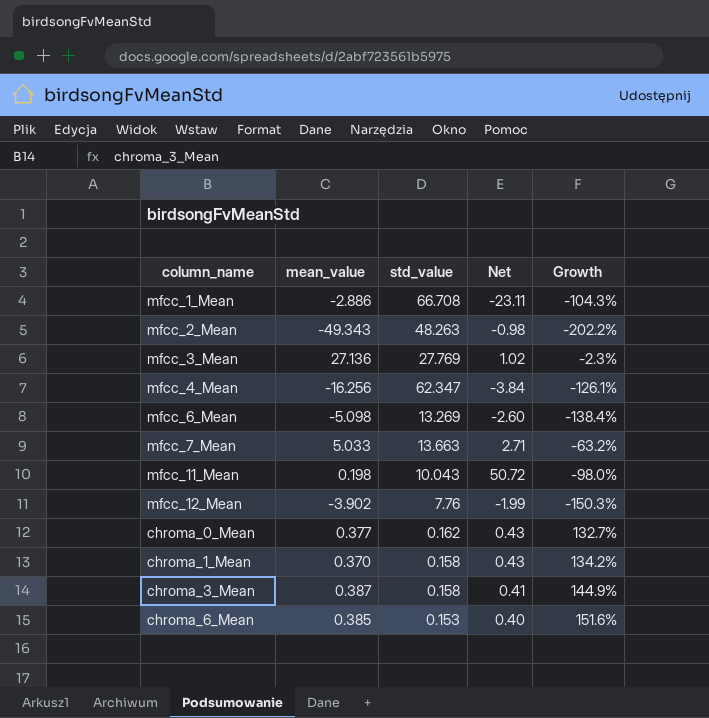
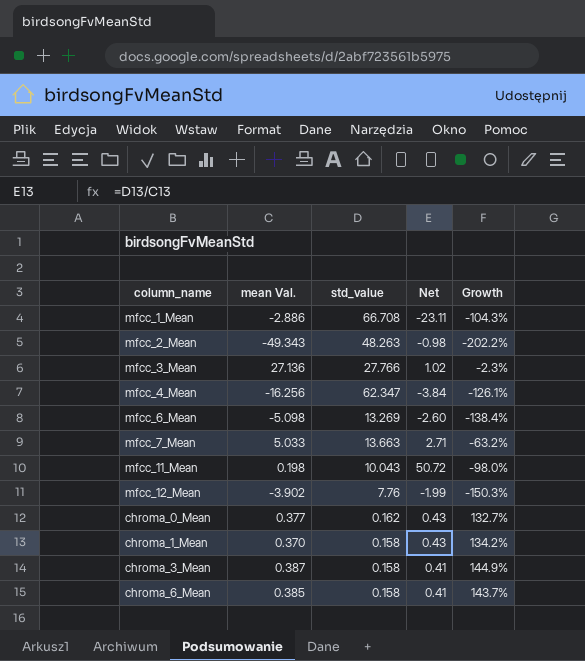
column name: mean_value -> mean Val.
mfcc_3_Mean | std_value: 27.769 -> 27.766
chroma_6_Mean | std_value: 0.153 -> 0.158
chroma_6_Mean | Net: 0.40 -> 0.41
chroma_6_Mean | Growth: 151.6% -> 143.7%

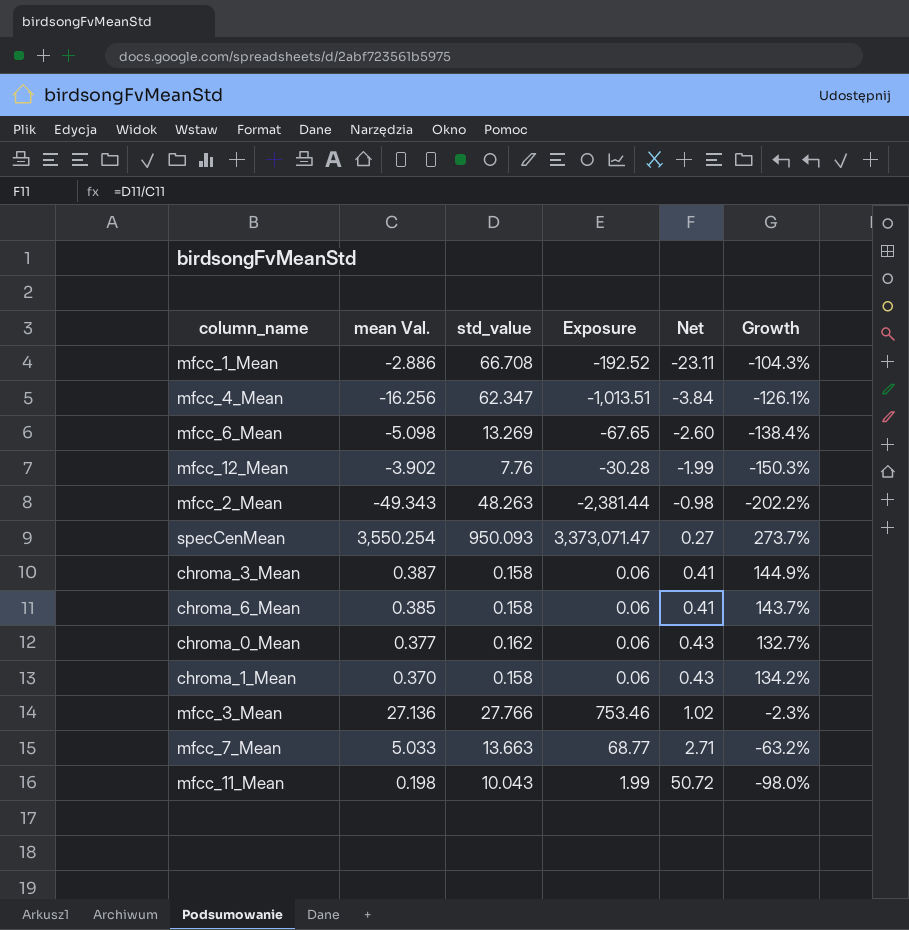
row order: none -> Net ascending
column Exposure | formula: none -> [mean Val.] * [std_value]
row specCenMean: none -> 3,550.254 | 950.093 | 3,373,071.47 | 0.27 | 273.7%

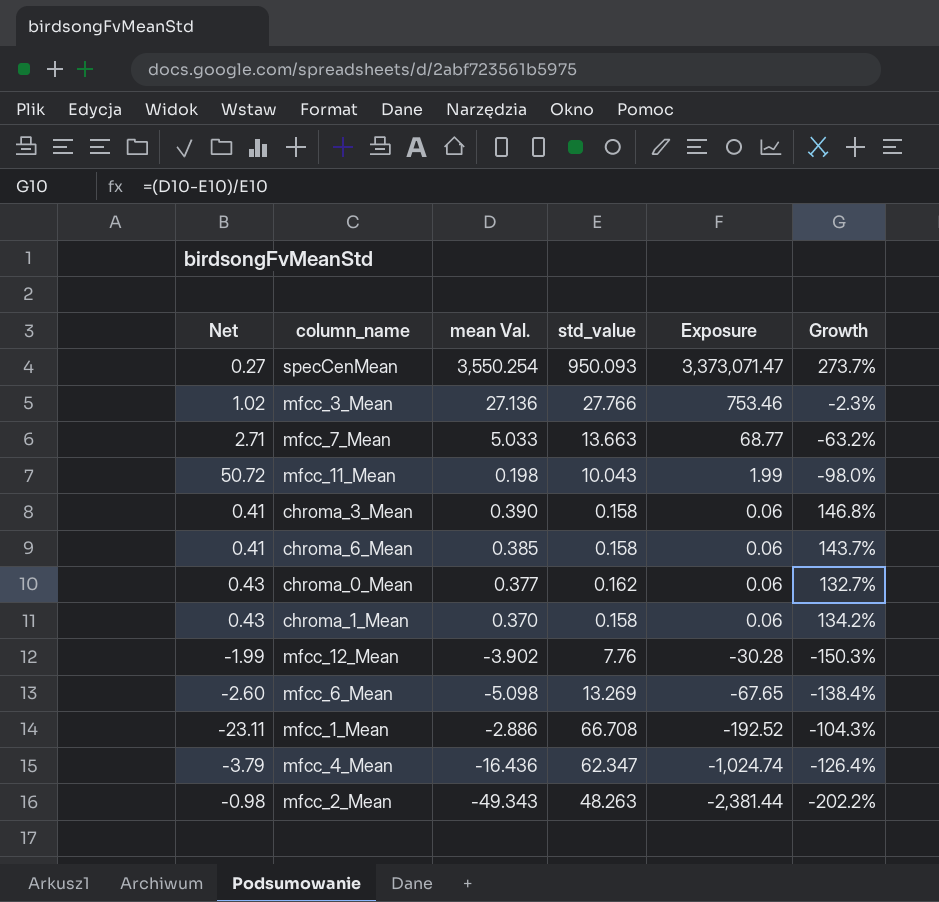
row order: Net ascending -> Exposure descending
column Net | position: 5 -> 1
chroma_3_Mean | mean Val.: 0.387 -> 0.390
chroma_3_Mean | Growth: 144.9% -> 146.8%
mfcc_4_Mean | Net: -3.84 -> -3.79
mfcc_4_Mean | mean Val.: -16.256 -> -16.436
mfcc_4_Mean | Exposure: -1,013.51 -> -1,024.74
mfcc_4_Mean | Growth: -126.1% -> -126.4%

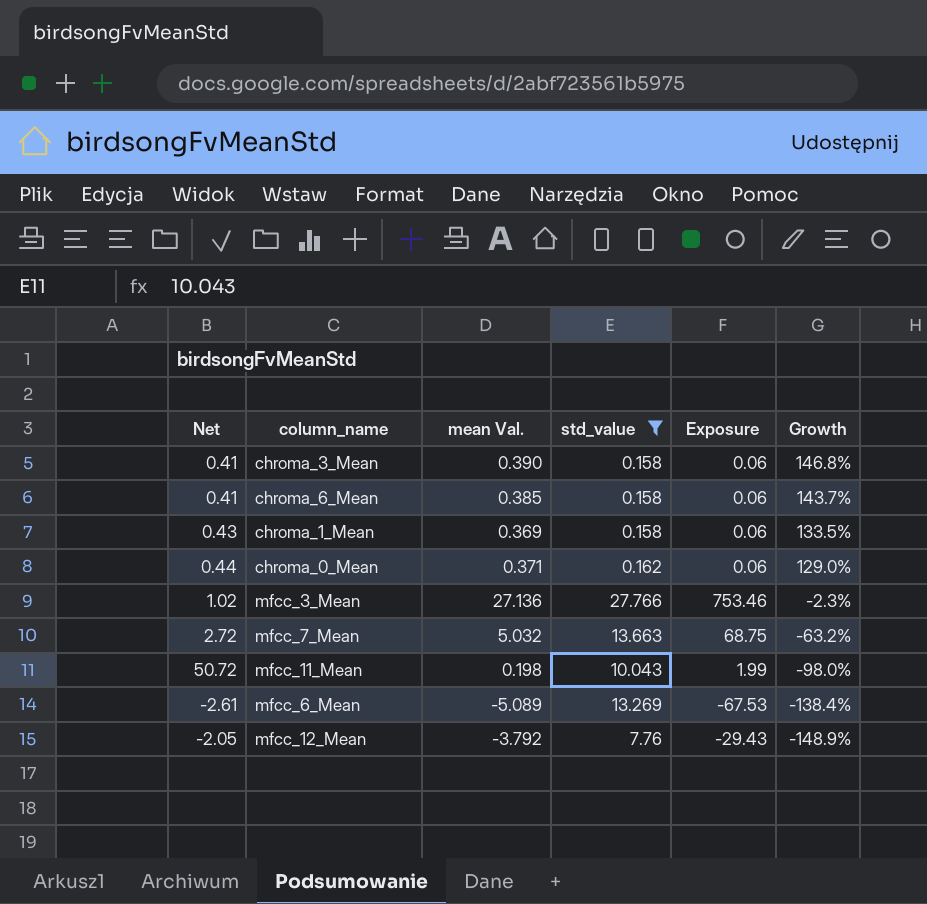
filter: none -> std_value <= 27.766
row order: Exposure descending -> Growth descending
chroma_1_Mean | mean Val.: 0.370 -> 0.369
chroma_1_Mean | Growth: 134.2% -> 133.5%
chroma_0_Mean | Net: 0.43 -> 0.44
chroma_0_Mean | mean Val.: 0.377 -> 0.371
chroma_0_Mean | Growth: 132.7% -> 129.0%
mfcc_7_Mean | Net: 2.71 -> 2.72
mfcc_7_Mean | mean Val.: 5.033 -> 5.032
mfcc_7_Mean | Exposure: 68.77 -> 68.75
mfcc_6_Mean | Net: -2.60 -> -2.61
mfcc_6_Mean | mean Val.: -5.098 -> -5.089
mfcc_6_Mean | Exposure: -67.65 -> -67.53
mfcc_12_Mean | Net: -1.99 -> -2.05
mfcc_12_Mean | mean Val.: -3.902 -> -3.792
mfcc_12_Mean | Exposure: -30.28 -> -29.43
mfcc_12_Mean | Growth: -150.3% -> -148.9%

